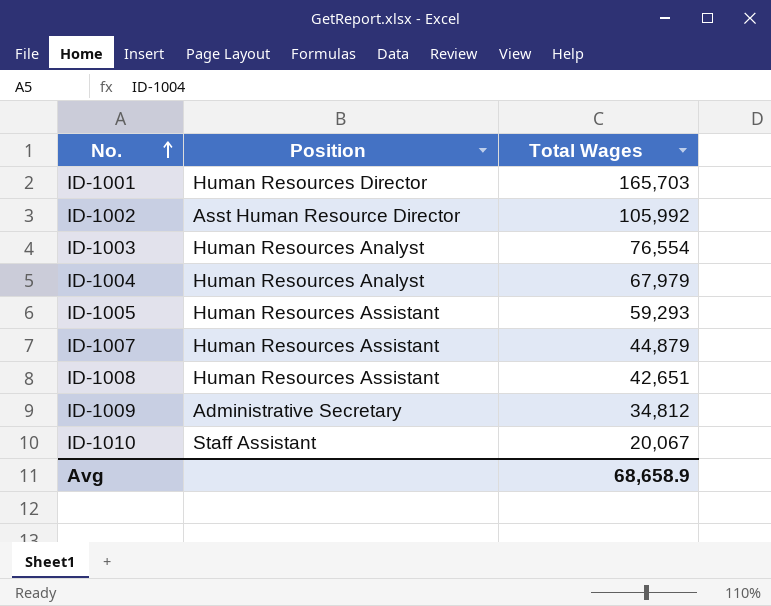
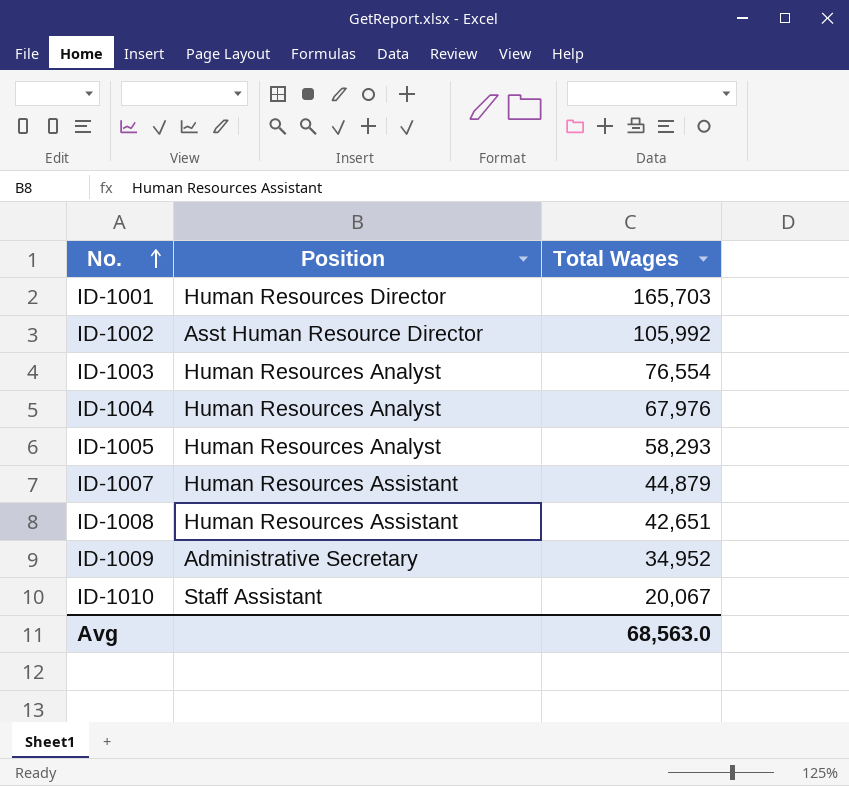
ID-1004 | Total Wages: 67,979 -> 67,976
ID-1005 | Position: Human Resources Assistant -> Human Resources Analyst
ID-1005 | Total Wages: 59,293 -> 58,293
ID-1009 | Total Wages: 34,812 -> 34,952
Avg | Total Wages: 68,658.9 -> 68,563.0

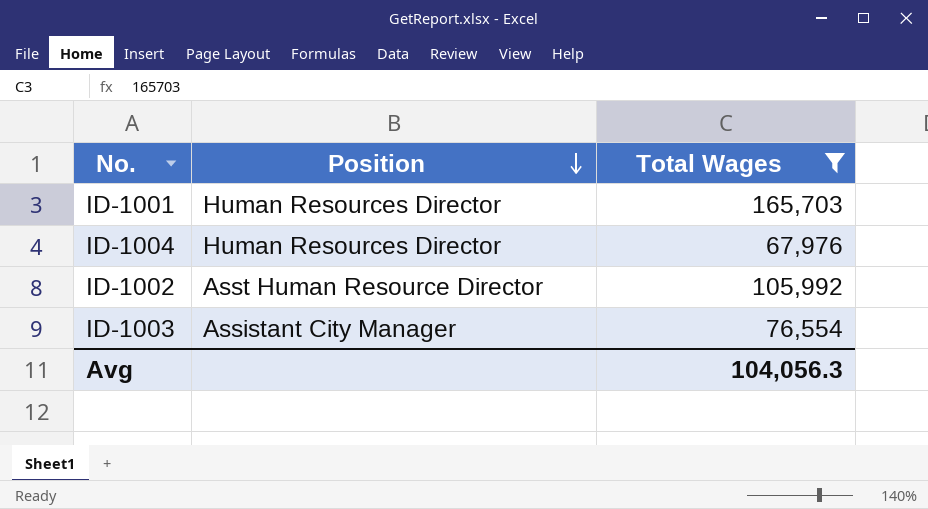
filter: none -> Total Wages >= 67,976
row order: No. ascending -> Position descending
ID-1004 | Position: Human Resources Analyst -> Human Resources Director
ID-1003 | Position: Human Resources Analyst -> Assistant City Manager
Avg | Total Wages: 68,563.0 -> 104,056.3

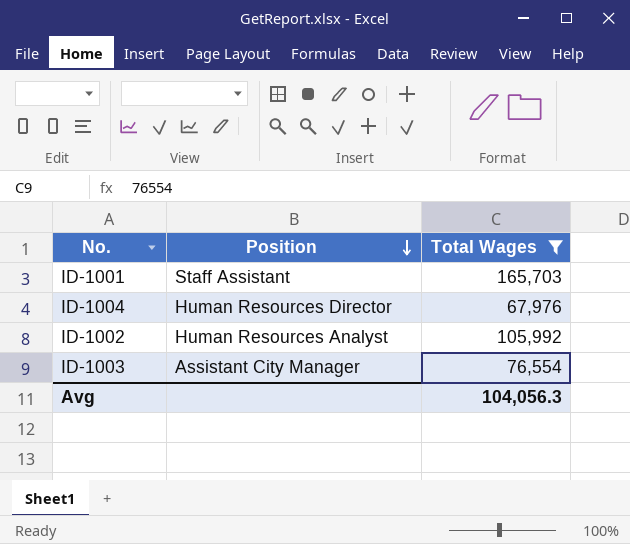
ID-1001 | Position: Human Resources Director -> Staff Assistant
ID-1002 | Position: Asst Human Resource Director -> Human Resources Analyst

